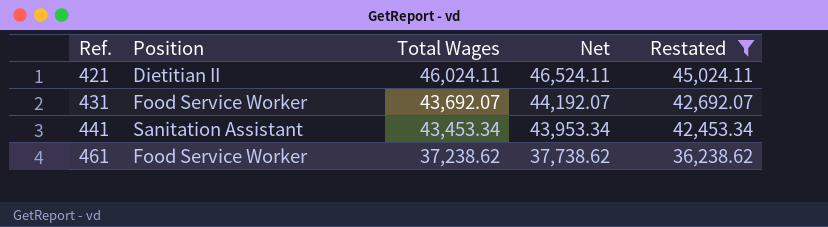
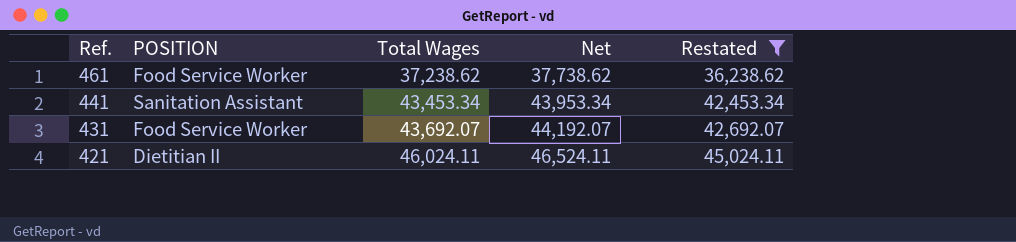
row order: Ref. ascending -> Ref. descending
column name: Position -> POSITION

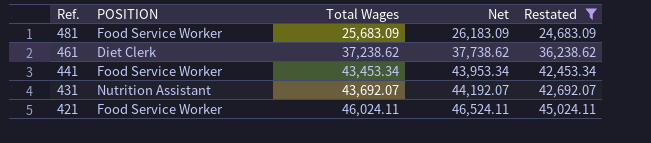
row 481: none -> Food Service Worker | 25,683.09 | 26,183.09 | 24,683.09
461 | POSITION: Food Service Worker -> Diet Clerk
441 | POSITION: Sanitation Assistant -> Food Service Worker
431 | POSITION: Food Service Worker -> Nutrition Assistant
421 | POSITION: Dietitian II -> Food Service Worker

